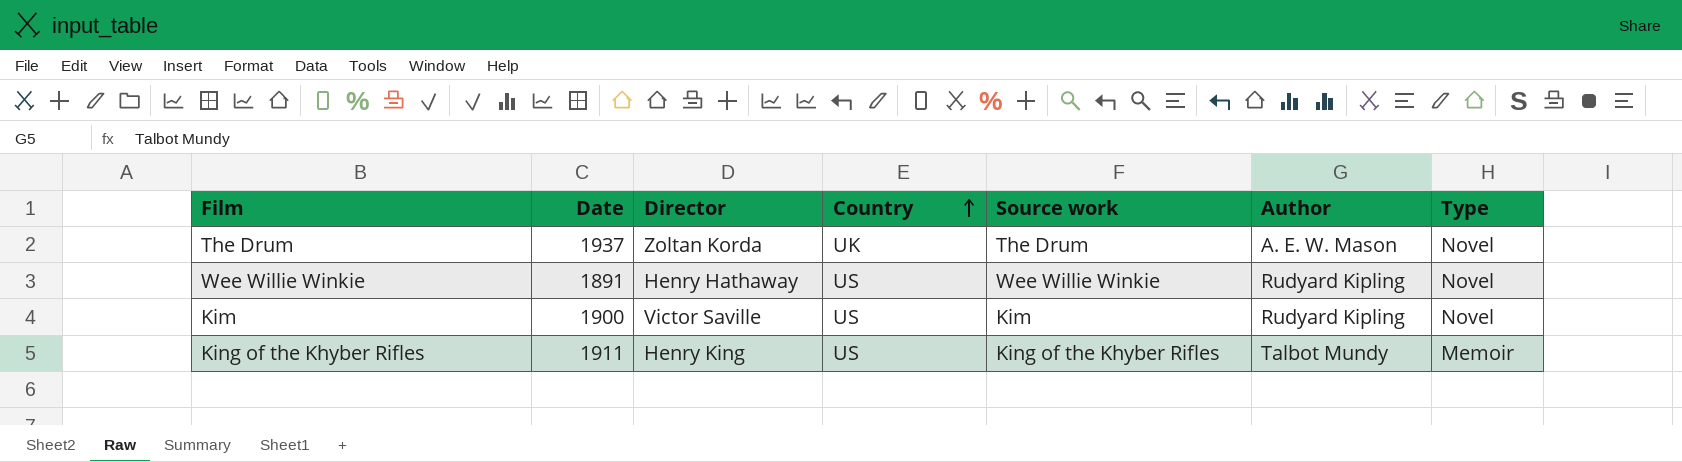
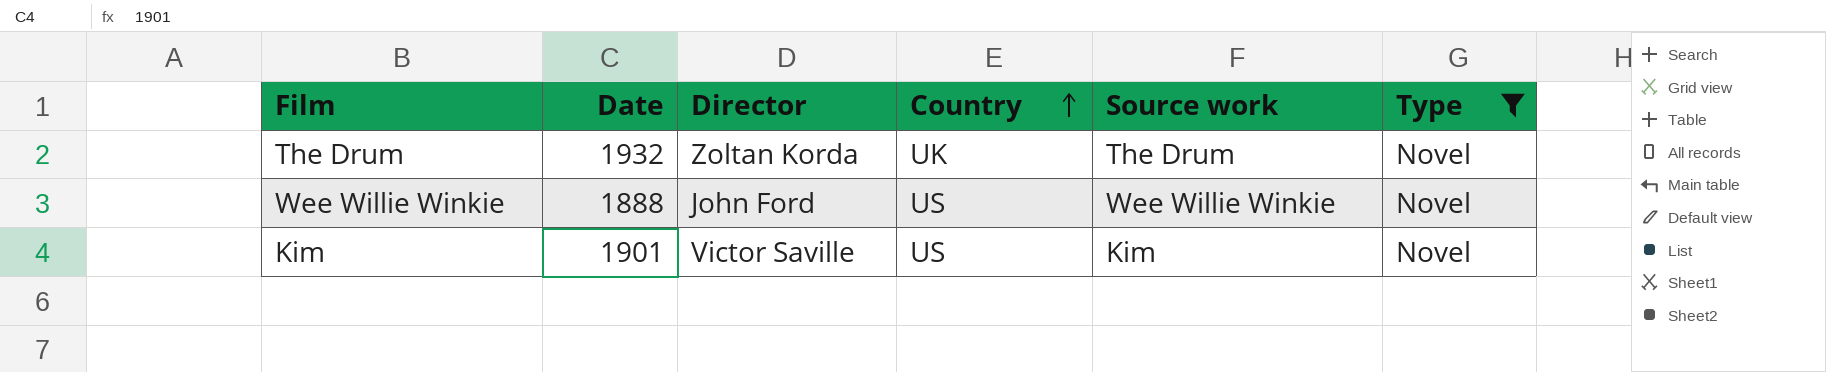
filter: none -> Type = Novel
column Author | position: 6 -> none
The Drum | Date: 1937 -> 1932
Wee Willie Winkie | Date: 1891 -> 1888
Wee Willie Winkie | Director: Henry Hathaway -> John Ford
Kim | Date: 1900 -> 1901

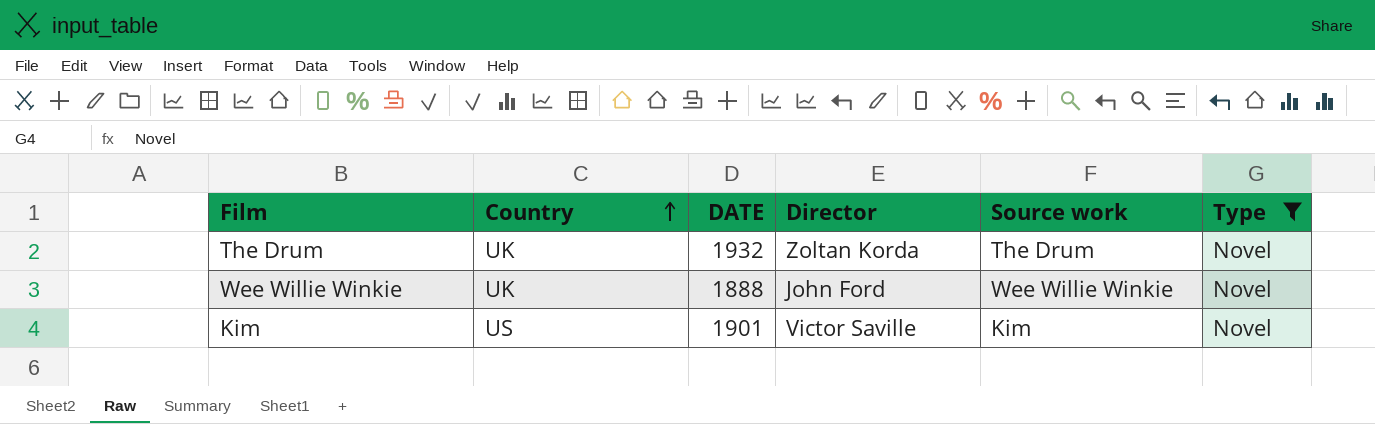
column Country | position: 4 -> 2
column name: Date -> DATE
Wee Willie Winkie | Country: US -> UK

